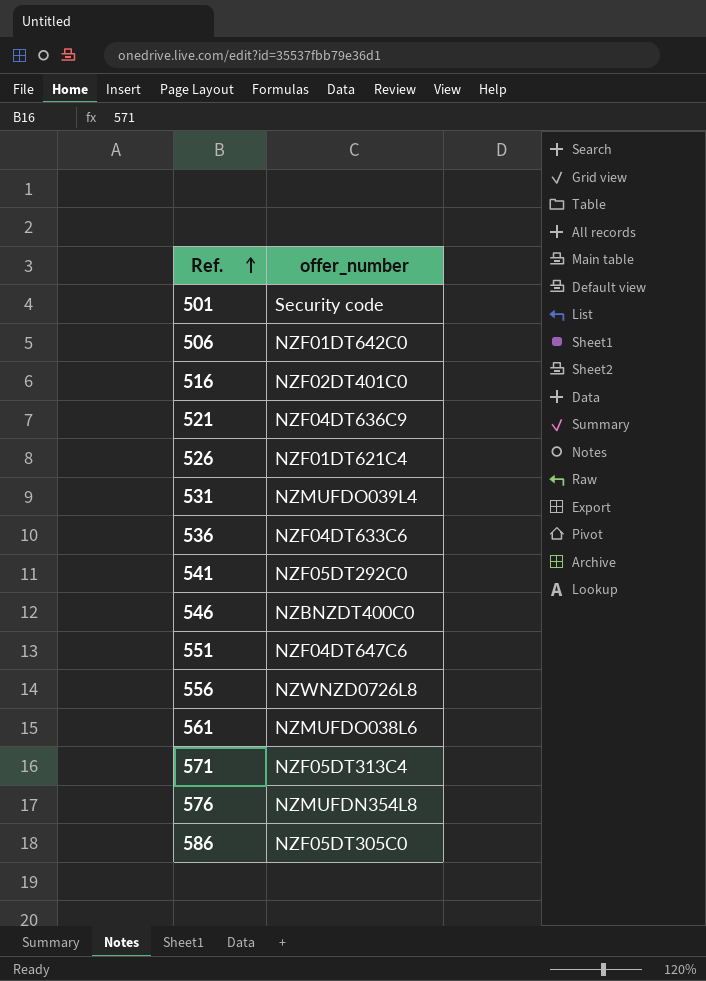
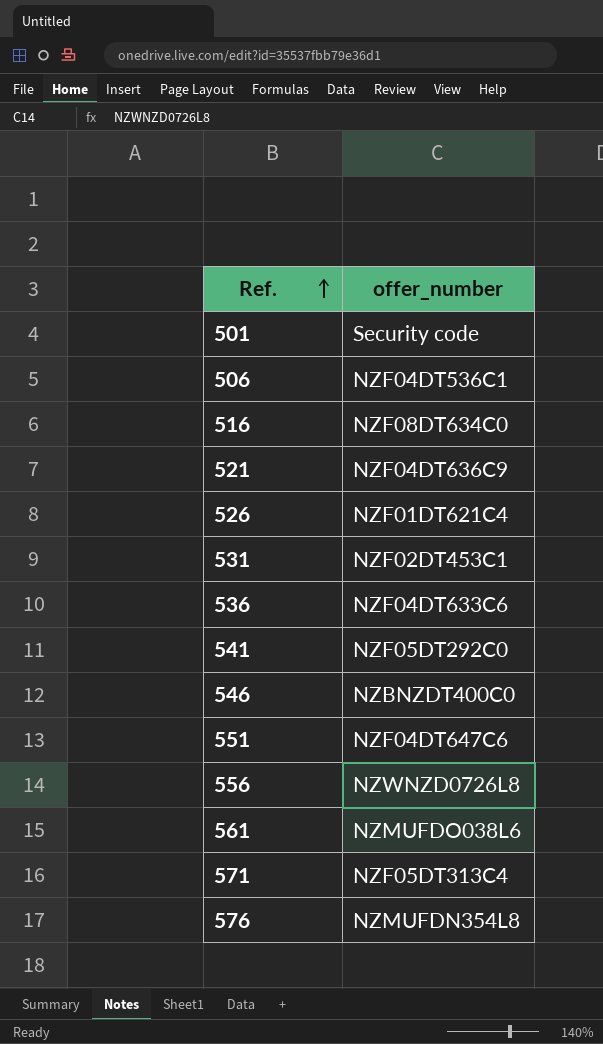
row 586: NZF05DT305C0 -> none
506 | offer_number: NZF01DT642C0 -> NZF04DT536C1
516 | offer_number: NZF02DT401C0 -> NZF08DT634C0
531 | offer_number: NZMUFDO039L4 -> NZF02DT453C1

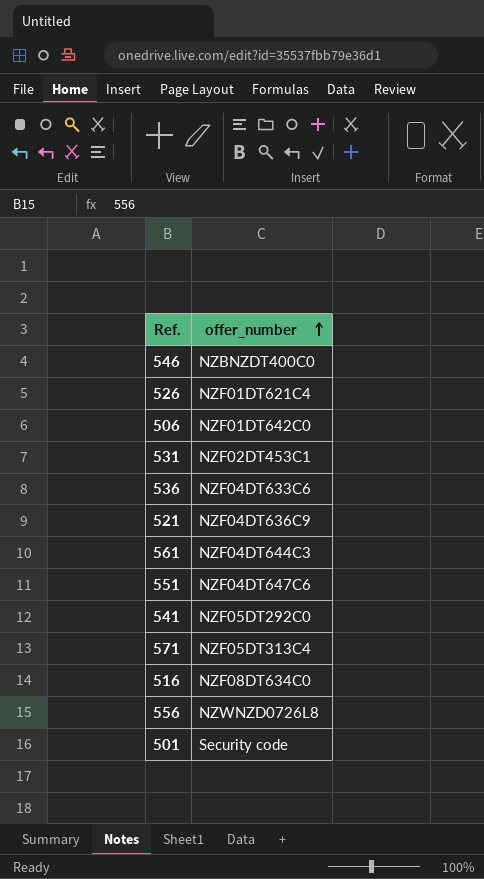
row order: Ref. ascending -> offer_number ascending
row 576: NZMUFDN354L8 -> none
506 | offer_number: NZF04DT536C1 -> NZF01DT642C0
561 | offer_number: NZMUFDO038L6 -> NZF04DT644C3

